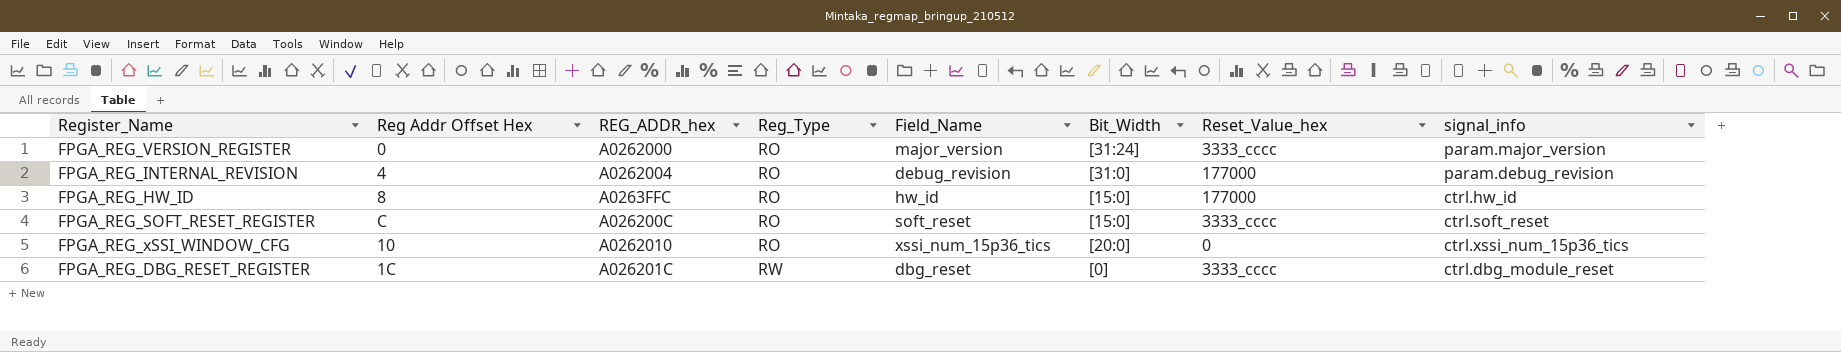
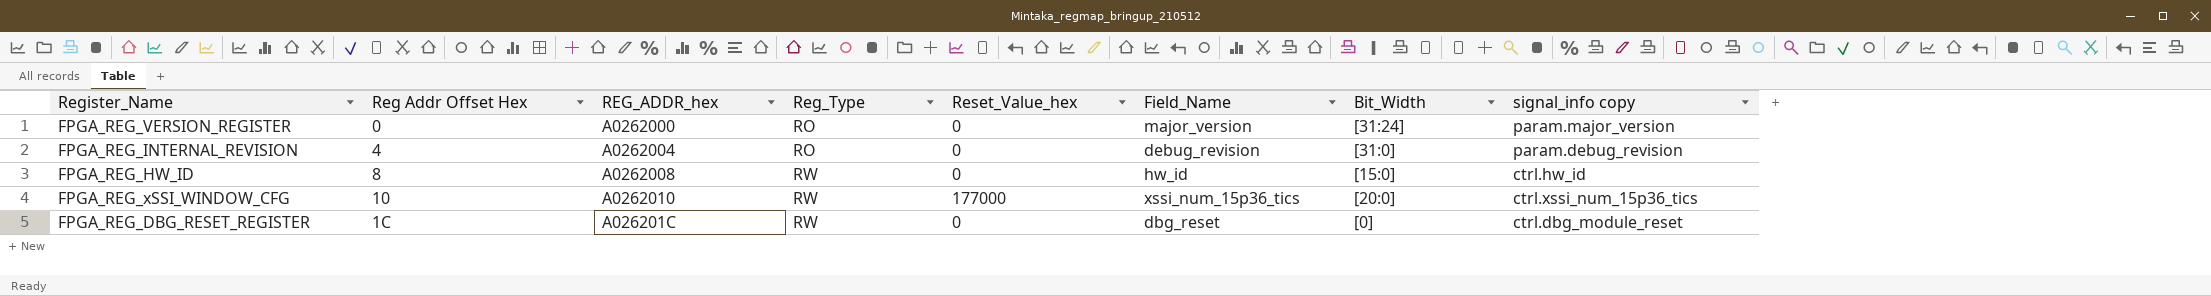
column Reset_Value_hex | position: 7 -> 5
column name: signal_info -> signal_info copy
row FPGA_REG_SOFT_RESET_REGISTER: C | A026200C | RO | soft_reset | [15:0] | 3333_cccc | ctrl.soft_reset -> none
FPGA_REG_VERSION_REGISTER | Reset_Value_hex: 3333_cccc -> 0
FPGA_REG_INTERNAL_REVISION | Reset_Value_hex: 177000 -> 0
FPGA_REG_HW_ID | REG_ADDR_hex: A0263FFC -> A0262008
FPGA_REG_HW_ID | Reg_Type: RO -> RW
FPGA_REG_HW_ID | Reset_Value_hex: 177000 -> 0
FPGA_REG_xSSI_WINDOW_CFG | Reg_Type: RO -> RW
FPGA_REG_xSSI_WINDOW_CFG | Reset_Value_hex: 0 -> 177000
FPGA_REG_DBG_RESET_REGISTER | Reset_Value_hex: 3333_cccc -> 0

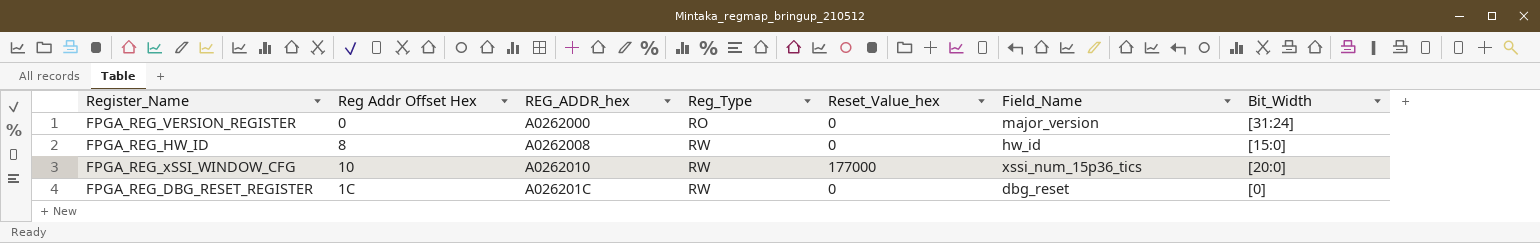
column signal_info copy | position: 8 -> none
row FPGA_REG_INTERNAL_REVISION: 4 | A0262004 | RO | 0 | debug_revision | [31:0] | param.debug_revision -> none

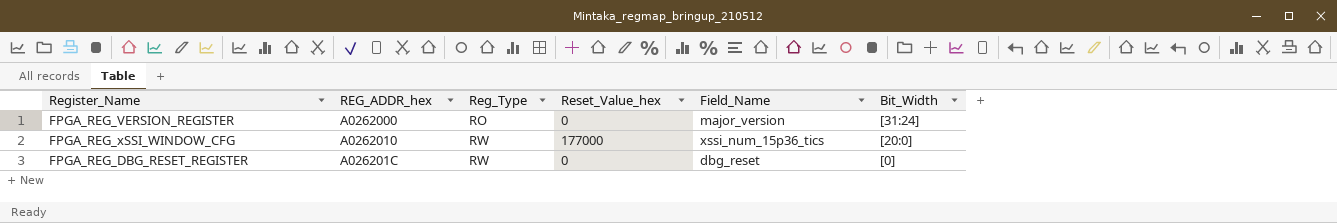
column Reg Addr Offset Hex | position: 2 -> none
row FPGA_REG_HW_ID: 8 | A0262008 | RW | 0 | hw_id | [15:0] -> none

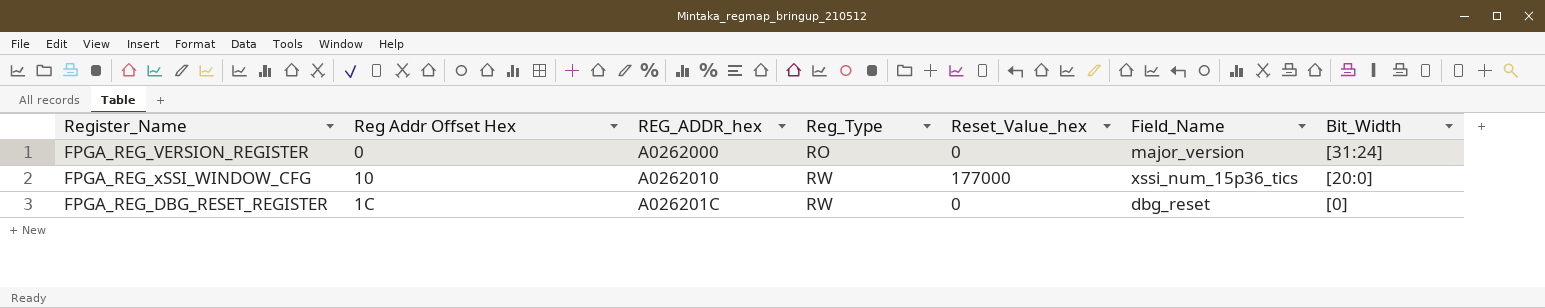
column Reg Addr Offset Hex | position: none -> 2

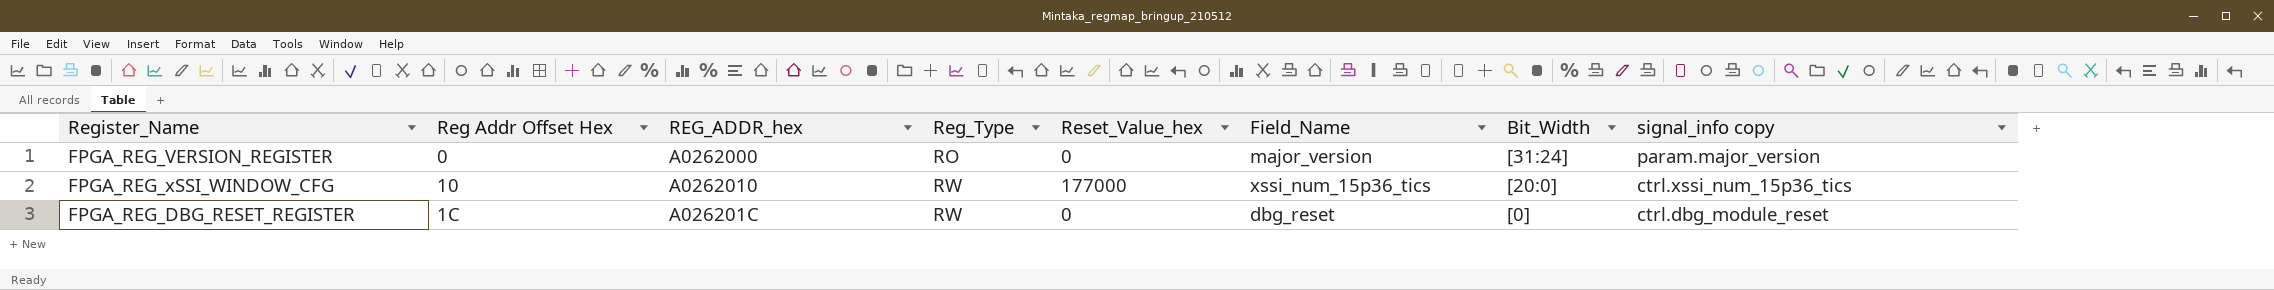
column signal_info copy | position: none -> 8

